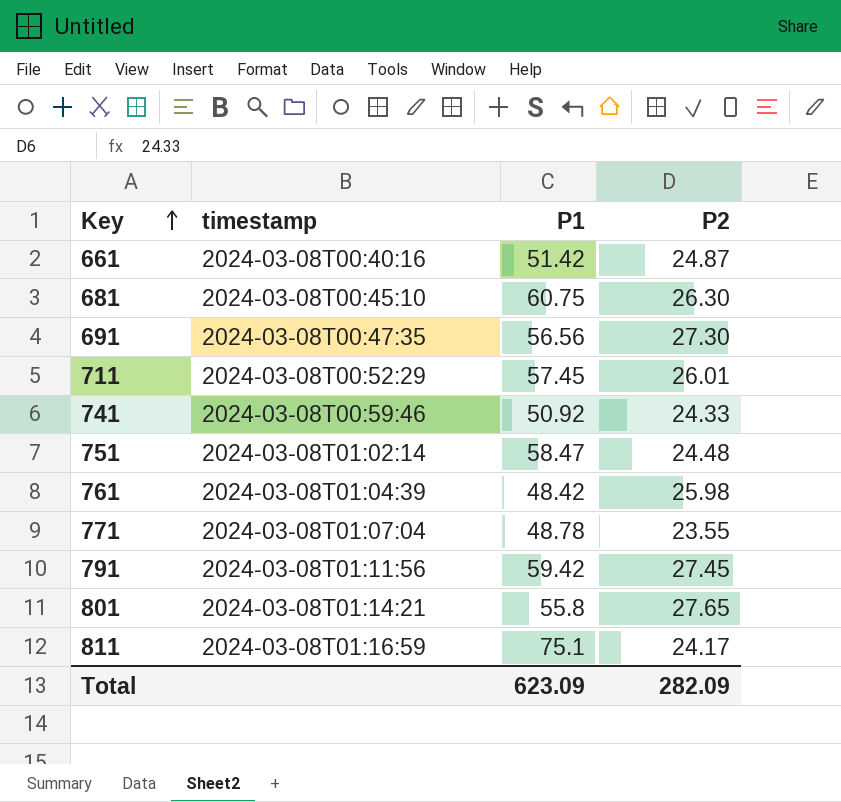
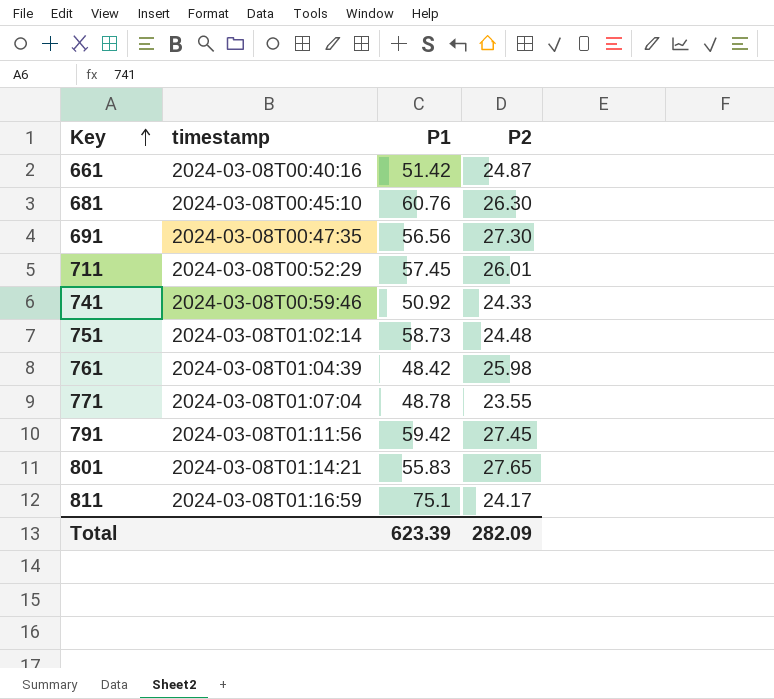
681 | P1: 60.75 -> 60.76
751 | P1: 58.47 -> 58.73
801 | P1: 55.8 -> 55.83
Total | P1: 623.09 -> 623.39

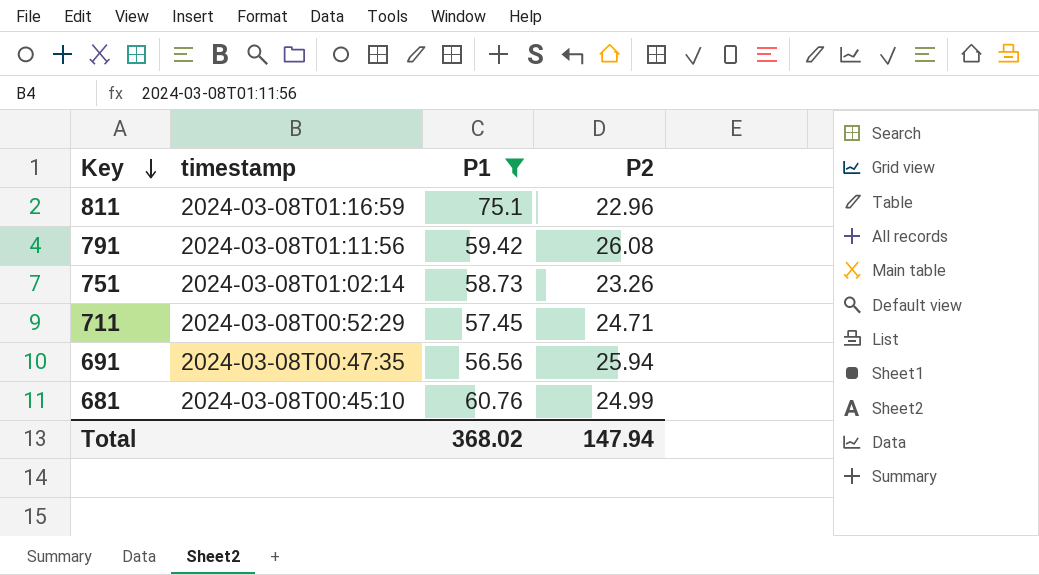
filter: none -> P1 >= 56.56
row order: Key ascending -> Key descending
811 | P2: 24.17 -> 22.96
791 | P2: 27.45 -> 26.08
751 | P2: 24.48 -> 23.26
711 | P2: 26.01 -> 24.71
691 | P2: 27.30 -> 25.94
681 | P2: 26.30 -> 24.99
Total | P1: 623.39 -> 368.02
Total | P2: 282.09 -> 147.94

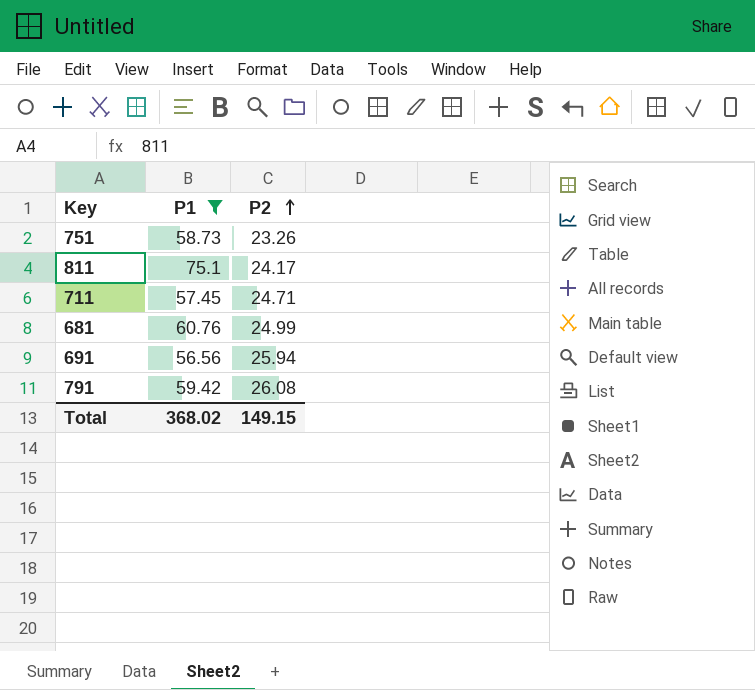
row order: Key descending -> P2 ascending
column timestamp | position: 2 -> none
811 | P2: 22.96 -> 24.17
Total | P2: 147.94 -> 149.15

